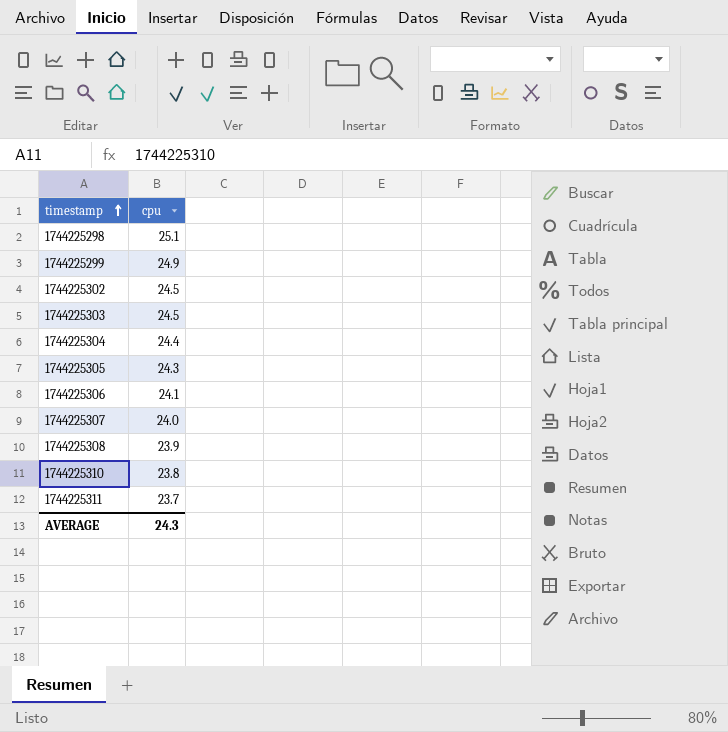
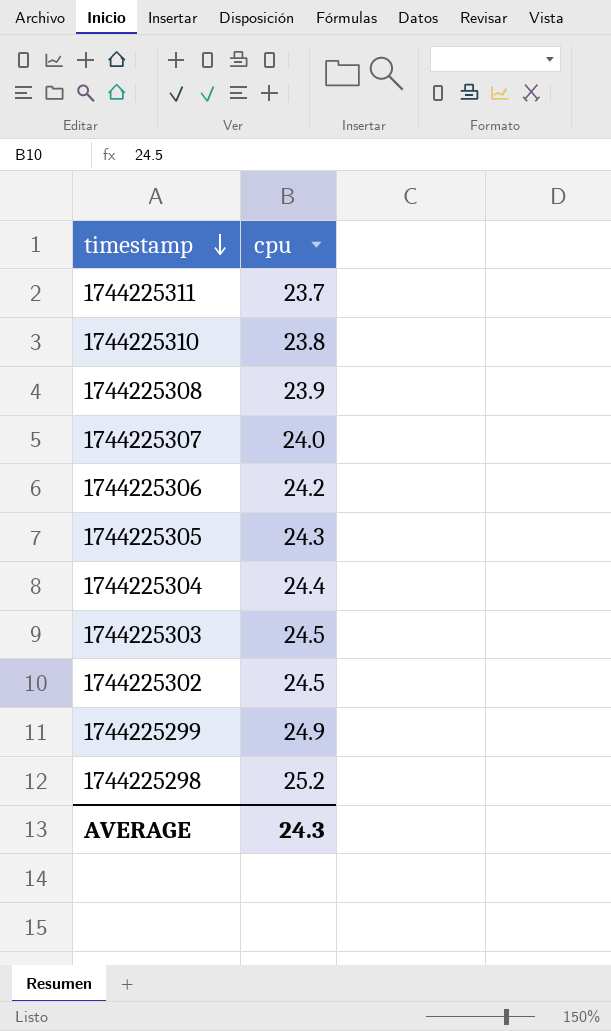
row order: timestamp ascending -> timestamp descending
1744225306 | cpu: 24.1 -> 24.2
1744225298 | cpu: 25.1 -> 25.2

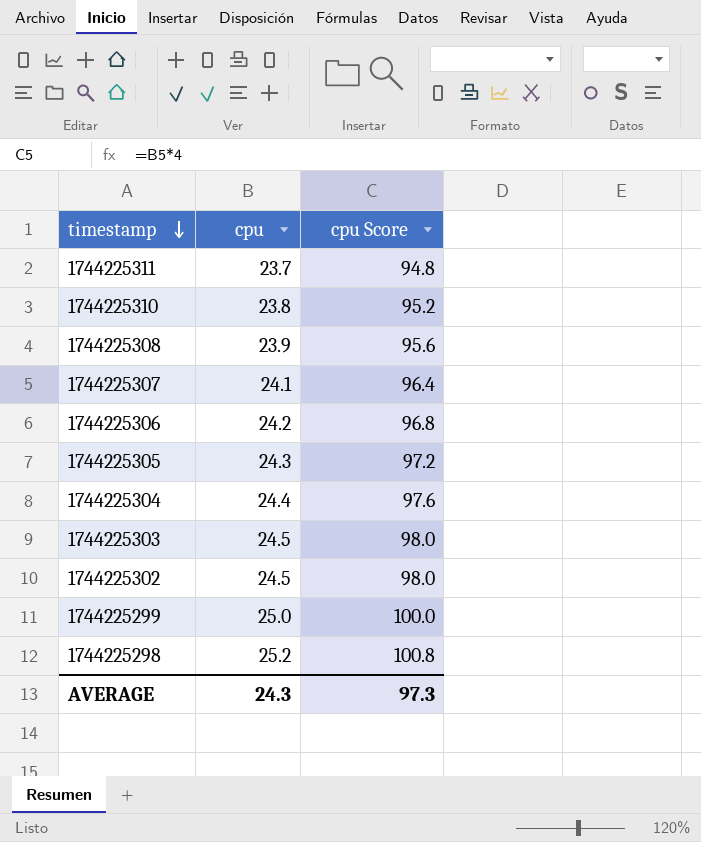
column cpu Score | formula: none -> [cpu] * 4
1744225307 | cpu: 24.0 -> 24.1
1744225299 | cpu: 24.9 -> 25.0

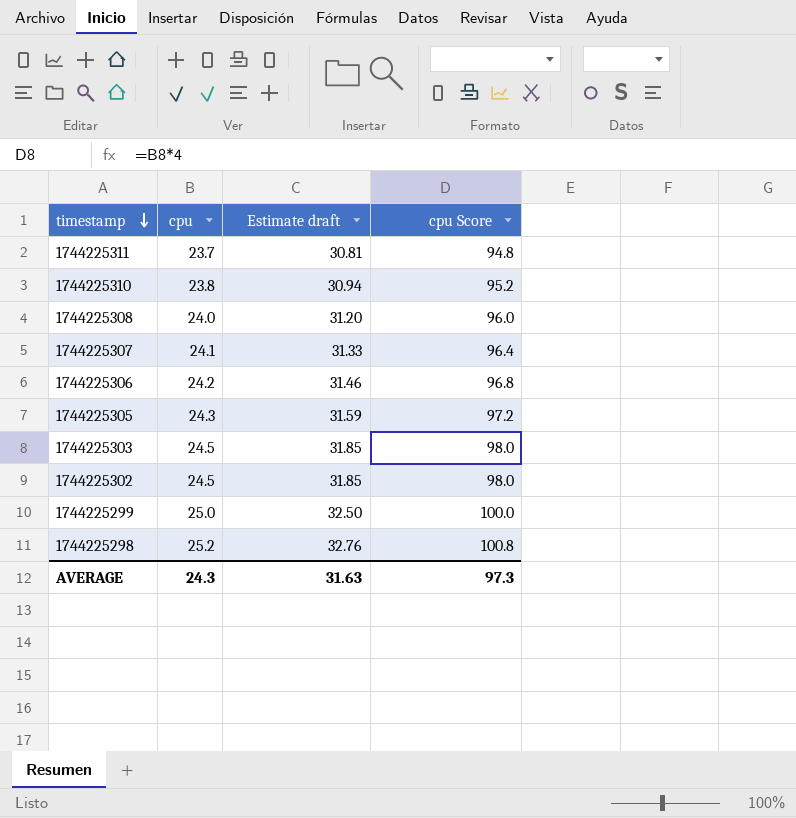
column Estimate draft | formula: none -> [cpu] * 1.3
row 1744225304: 24.4 | 97.6 -> none
1744225308 | cpu: 23.9 -> 24.0
1744225308 | cpu Score: 95.6 -> 96.0

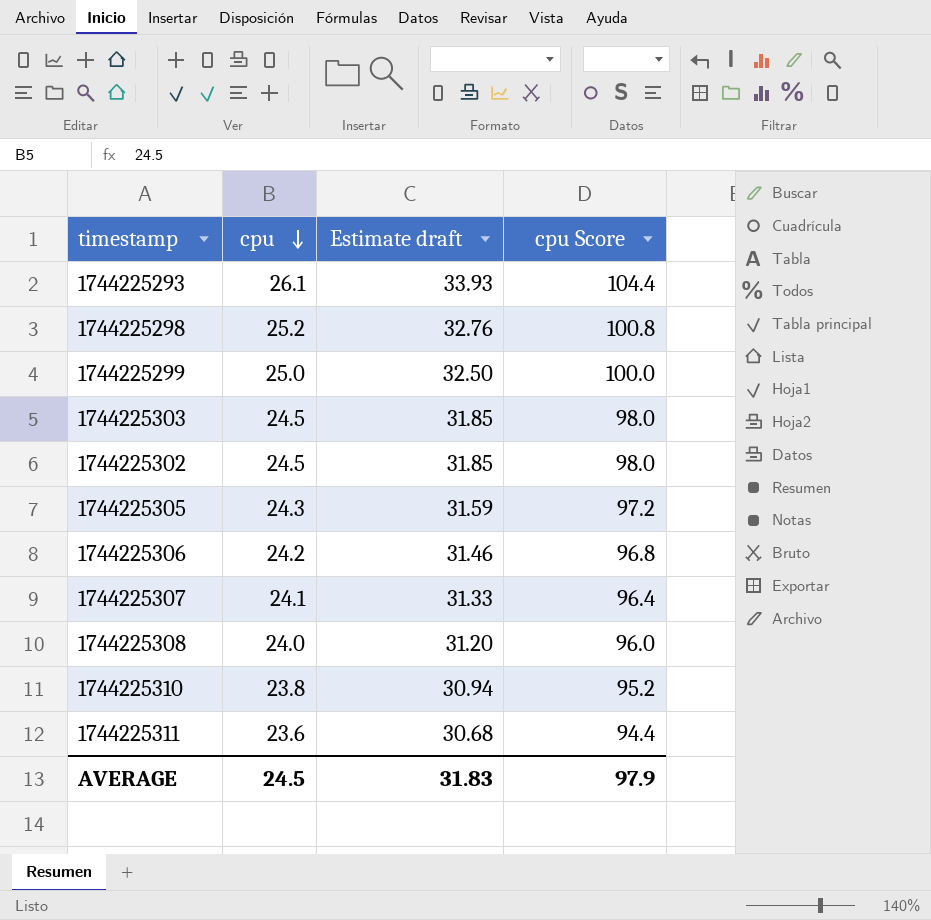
row order: timestamp descending -> cpu descending
row 1744225293: none -> 26.1 | 33.93 | 104.4
1744225311 | cpu: 23.7 -> 23.6
1744225311 | Estimate draft: 30.81 -> 30.68
1744225311 | cpu Score: 94.8 -> 94.4
AVERAGE | cpu: 24.3 -> 24.5
AVERAGE | Estimate draft: 31.63 -> 31.83
AVERAGE | cpu Score: 97.3 -> 97.9

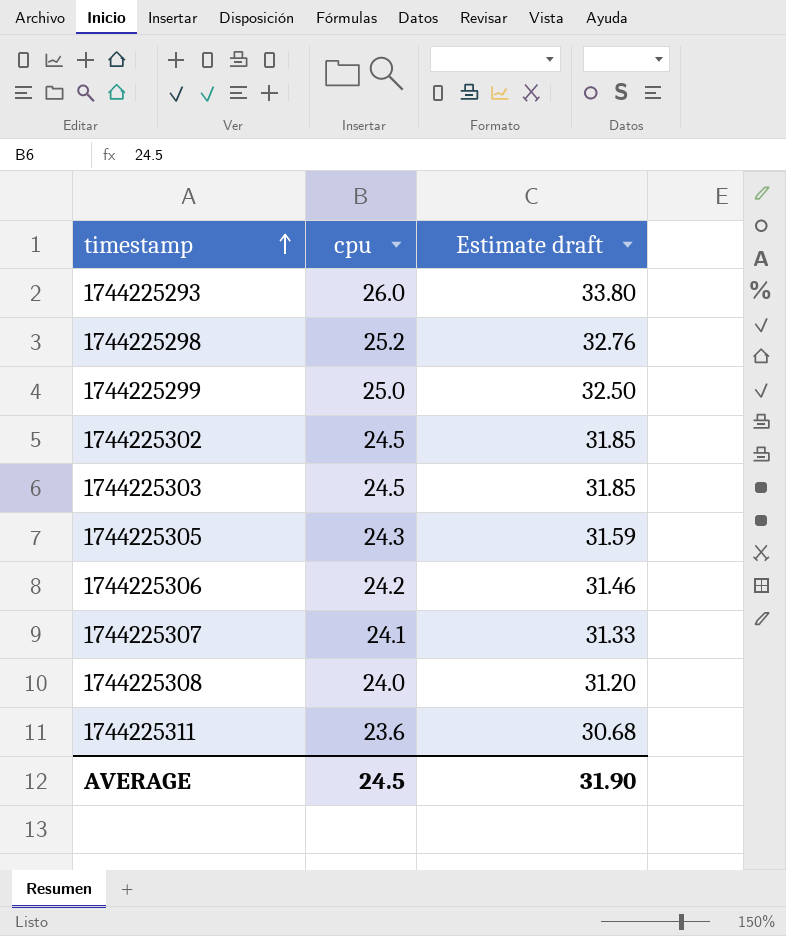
row order: cpu descending -> timestamp ascending
column cpu Score | formula: [cpu] * 4 -> none
row 1744225310: 23.8 | 30.94 | 95.2 -> none
1744225293 | cpu: 26.1 -> 26.0
1744225293 | Estimate draft: 33.93 -> 33.80
AVERAGE | Estimate draft: 31.83 -> 31.90

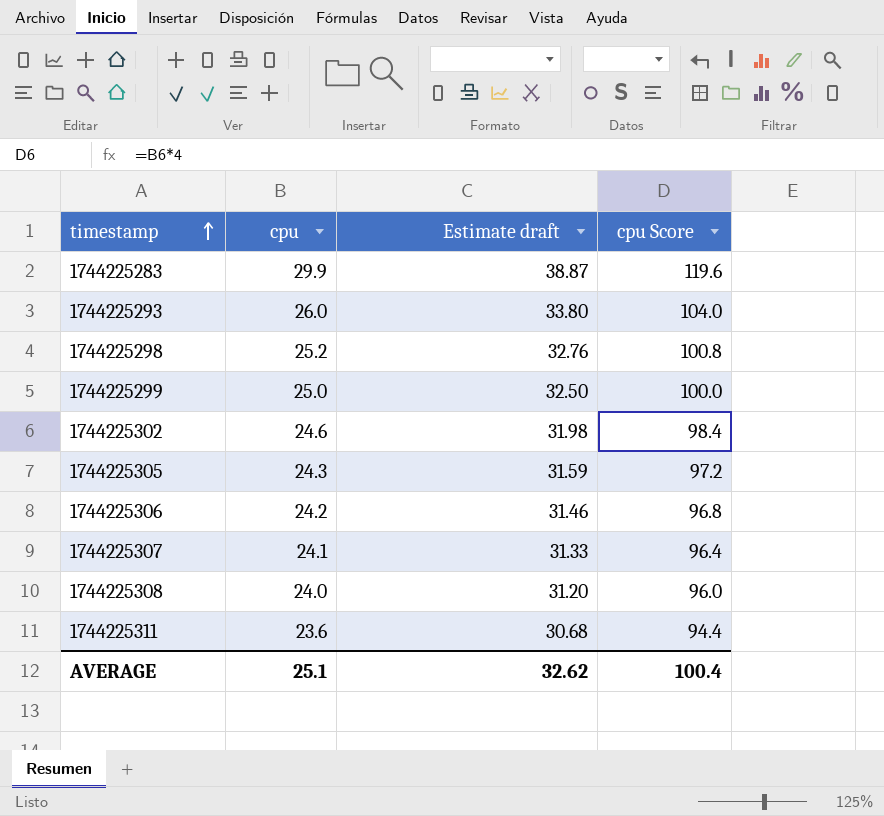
column cpu Score | formula: none -> [cpu] * 4
row 1744225303: 24.5 | 31.85 -> none
row 1744225283: none -> 29.9 | 38.87 | 119.6
1744225302 | cpu: 24.5 -> 24.6
1744225302 | Estimate draft: 31.85 -> 31.98
AVERAGE | cpu: 24.5 -> 25.1
AVERAGE | Estimate draft: 31.90 -> 32.62

